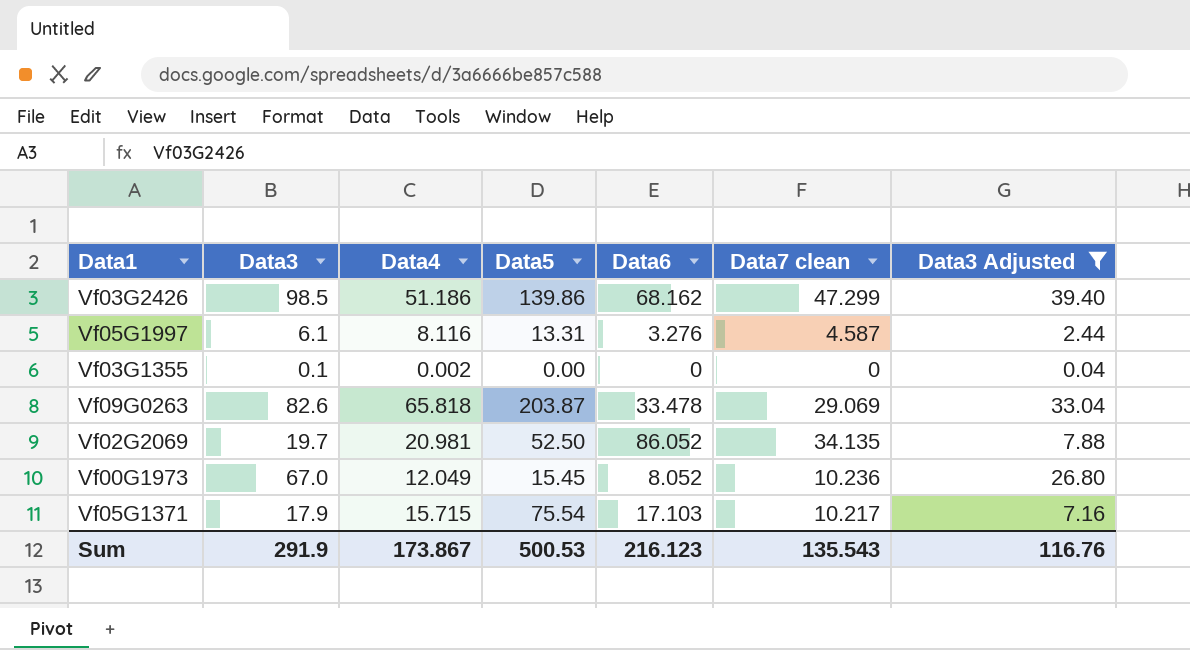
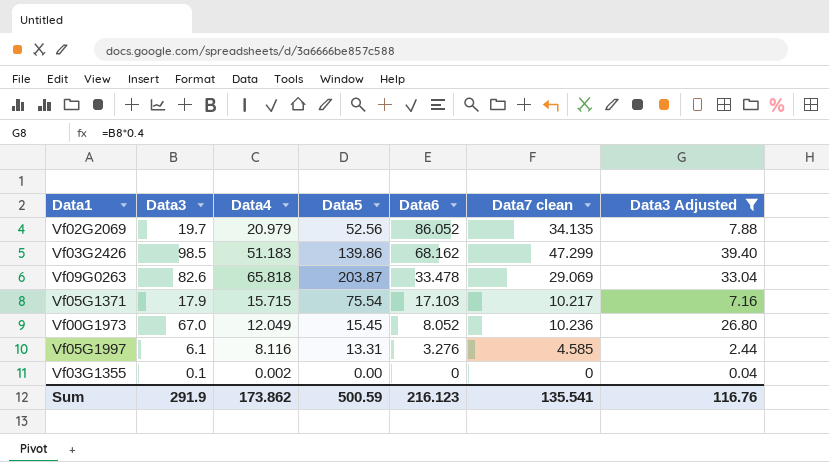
row order: none -> Data6 descending
Vf02G2069 | Data4: 20.981 -> 20.979
Vf02G2069 | Data5: 52.50 -> 52.56
Vf03G2426 | Data4: 51.186 -> 51.183
Vf05G1997 | Data7 clean: 4.587 -> 4.585
Sum | Data4: 173.867 -> 173.862
Sum | Data5: 500.53 -> 500.59
Sum | Data7 clean: 135.543 -> 135.541

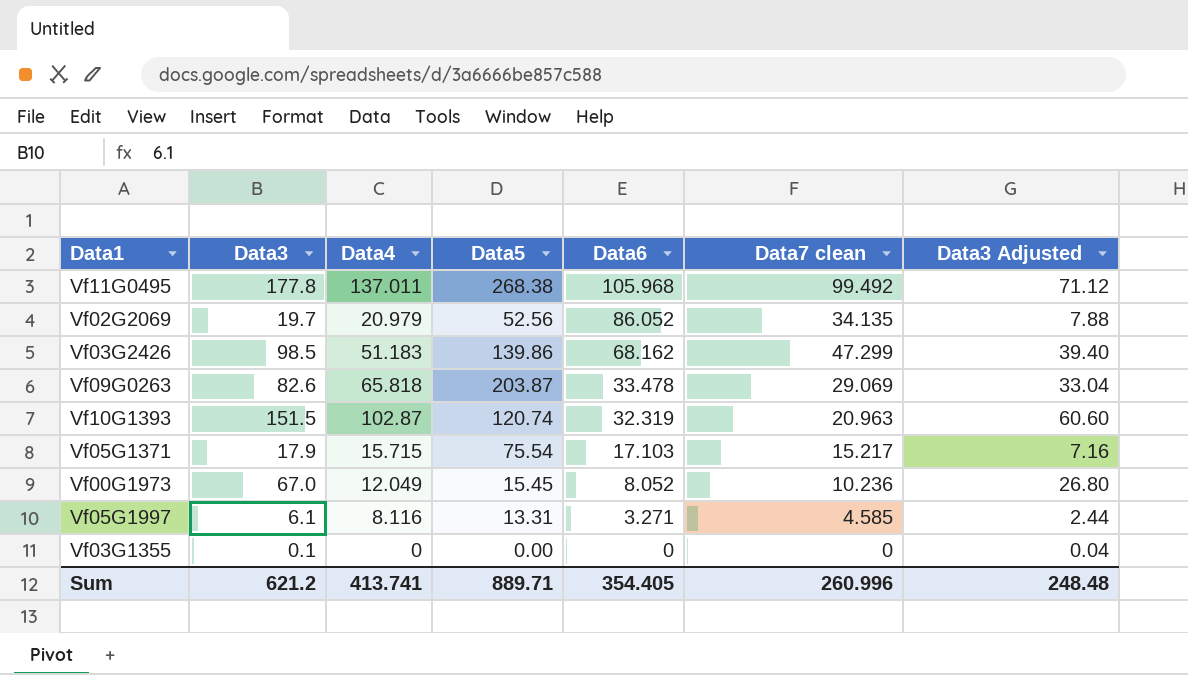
filter: Data3 Adjusted <= 39.40 -> none
Vf05G1371 | Data7 clean: 10.217 -> 15.217
Vf05G1997 | Data6: 3.276 -> 3.271
Vf03G1355 | Data4: 0.002 -> 0
Sum | Data3: 291.9 -> 621.2
Sum | Data4: 173.862 -> 413.741
Sum | Data5: 500.59 -> 889.71
Sum | Data6: 216.123 -> 354.405
Sum | Data7 clean: 135.541 -> 260.996
Sum | Data3 Adjusted: 116.76 -> 248.48

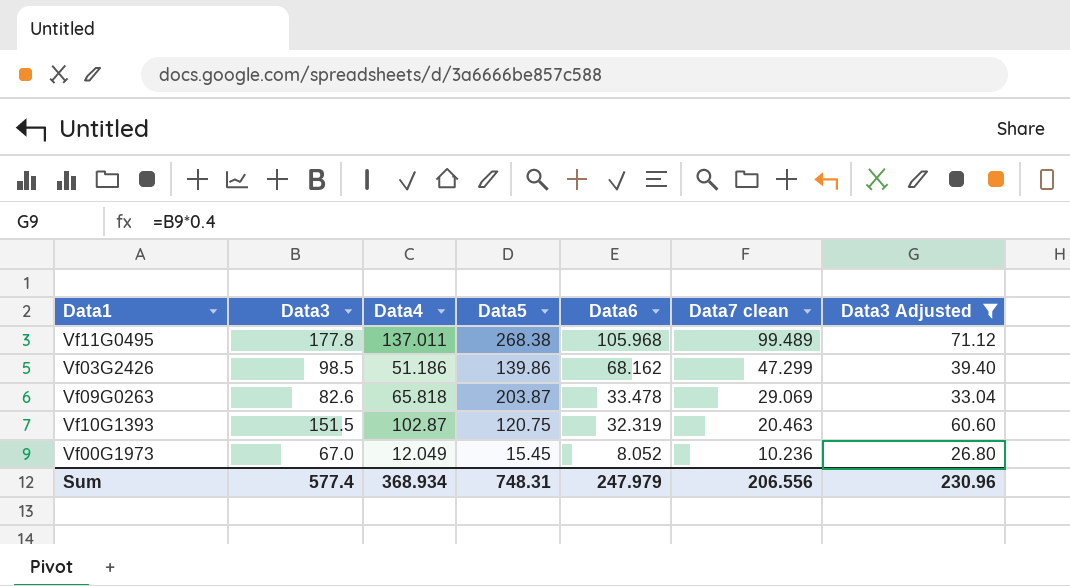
filter: none -> Data3 Adjusted >= 26.80
Vf11G0495 | Data7 clean: 99.492 -> 99.489
Vf03G2426 | Data4: 51.183 -> 51.186
Vf10G1393 | Data5: 120.74 -> 120.75
Vf10G1393 | Data7 clean: 20.963 -> 20.463
Sum | Data3: 621.2 -> 577.4
Sum | Data4: 413.741 -> 368.934
Sum | Data5: 889.71 -> 748.31
Sum | Data6: 354.405 -> 247.979
Sum | Data7 clean: 260.996 -> 206.556
Sum | Data3 Adjusted: 248.48 -> 230.96

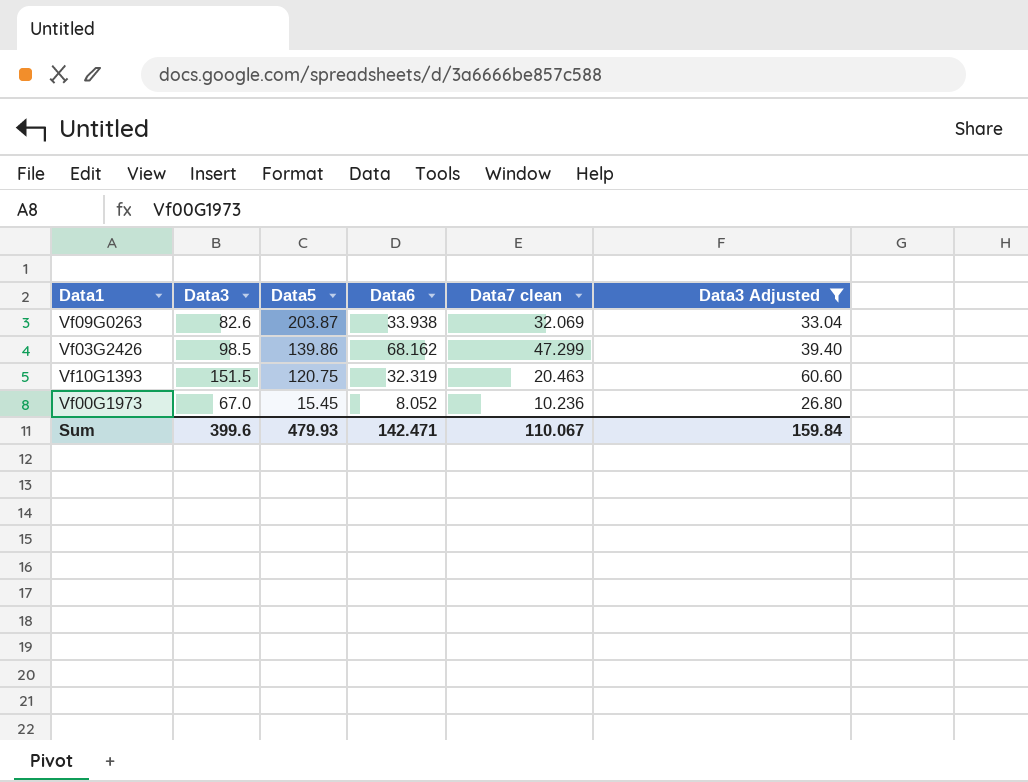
row order: Data6 descending -> Data5 descending
column Data4 | position: 3 -> none
row Vf11G0495: 177.8 | 137.011 | 268.38 | 105.968 | 99.489 | 71.12 -> none
Vf09G0263 | Data6: 33.478 -> 33.938
Vf09G0263 | Data7 clean: 29.069 -> 32.069
Sum | Data3: 577.4 -> 399.6
Sum | Data5: 748.31 -> 479.93
Sum | Data6: 247.979 -> 142.471
Sum | Data7 clean: 206.556 -> 110.067
Sum | Data3 Adjusted: 230.96 -> 159.84

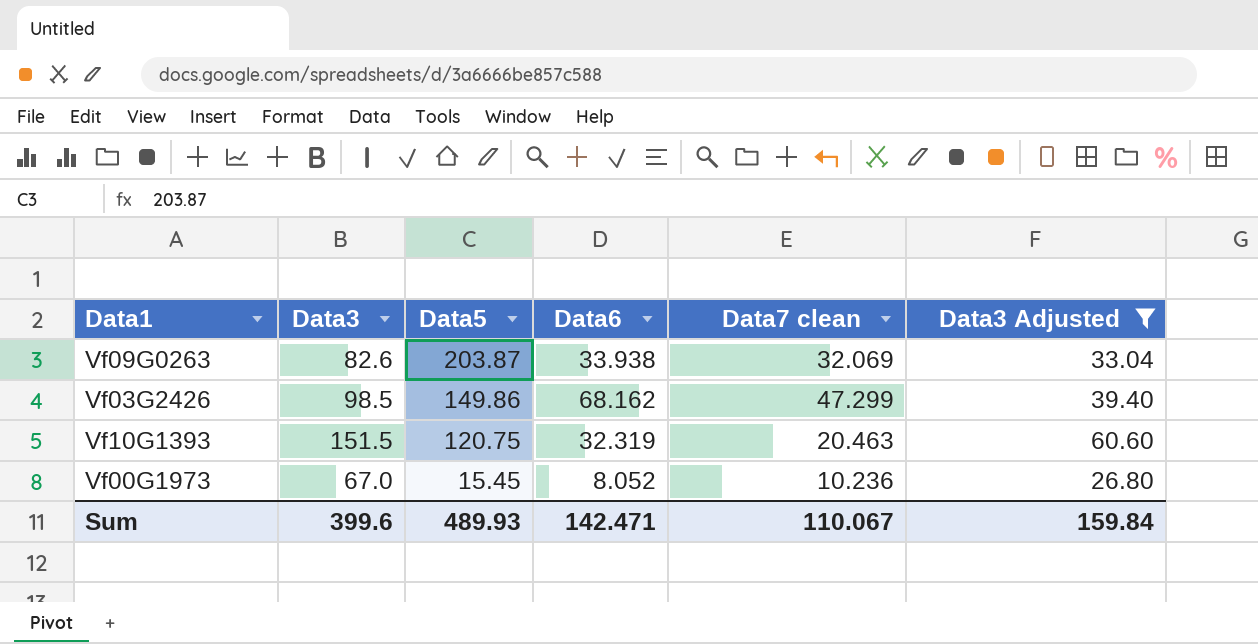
Vf03G2426 | Data5: 139.86 -> 149.86
Sum | Data5: 479.93 -> 489.93

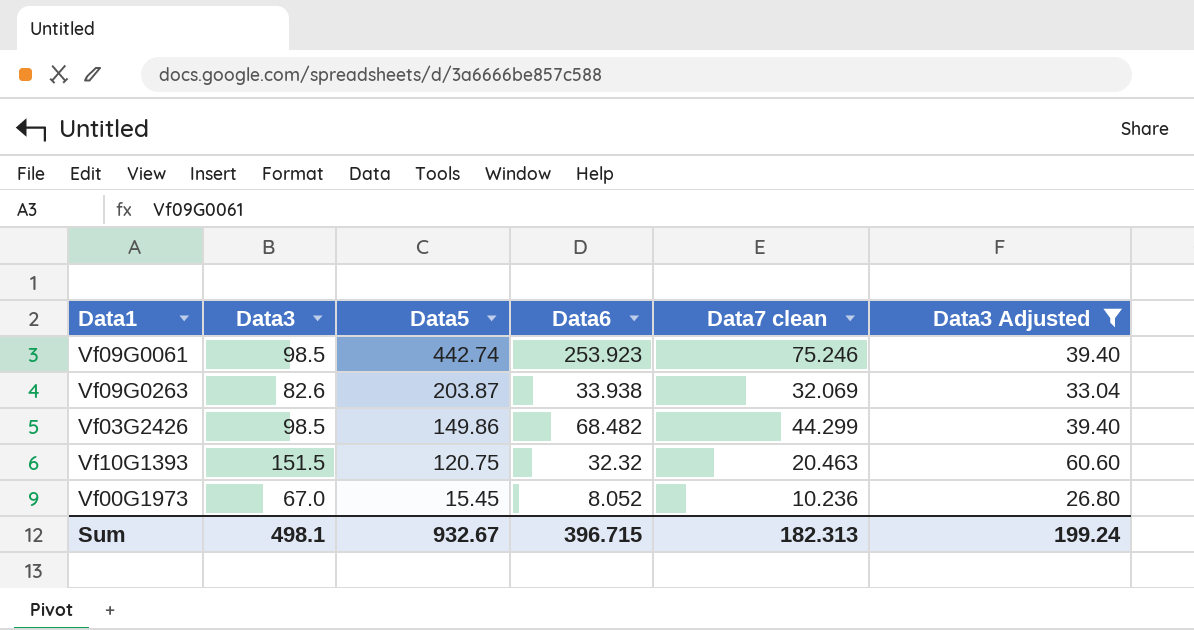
row Vf09G0061: none -> 98.5 | 442.74 | 253.923 | 75.246 | 39.40
Vf03G2426 | Data6: 68.162 -> 68.482
Vf03G2426 | Data7 clean: 47.299 -> 44.299
Vf10G1393 | Data6: 32.319 -> 32.32
Sum | Data3: 399.6 -> 498.1
Sum | Data5: 489.93 -> 932.67
Sum | Data6: 142.471 -> 396.715
Sum | Data7 clean: 110.067 -> 182.313
Sum | Data3 Adjusted: 159.84 -> 199.24

